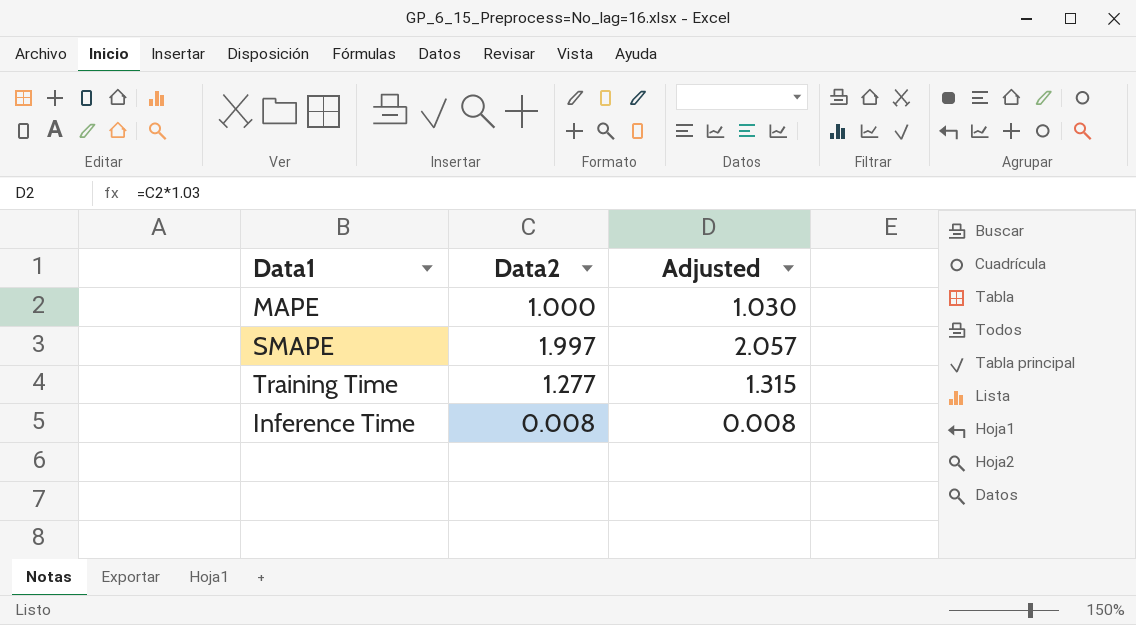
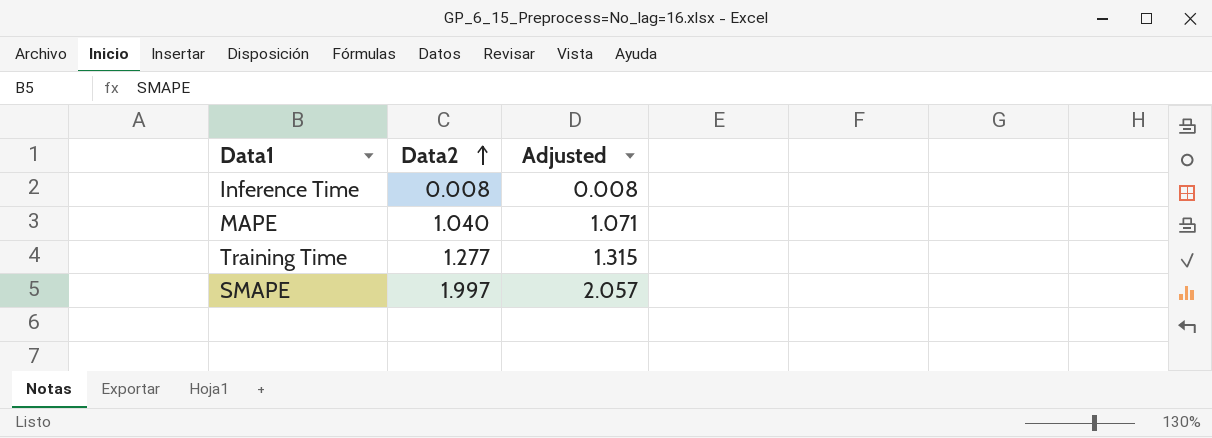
row order: none -> Data2 ascending
MAPE | Data2: 1.000 -> 1.040
MAPE | Adjusted: 1.030 -> 1.071

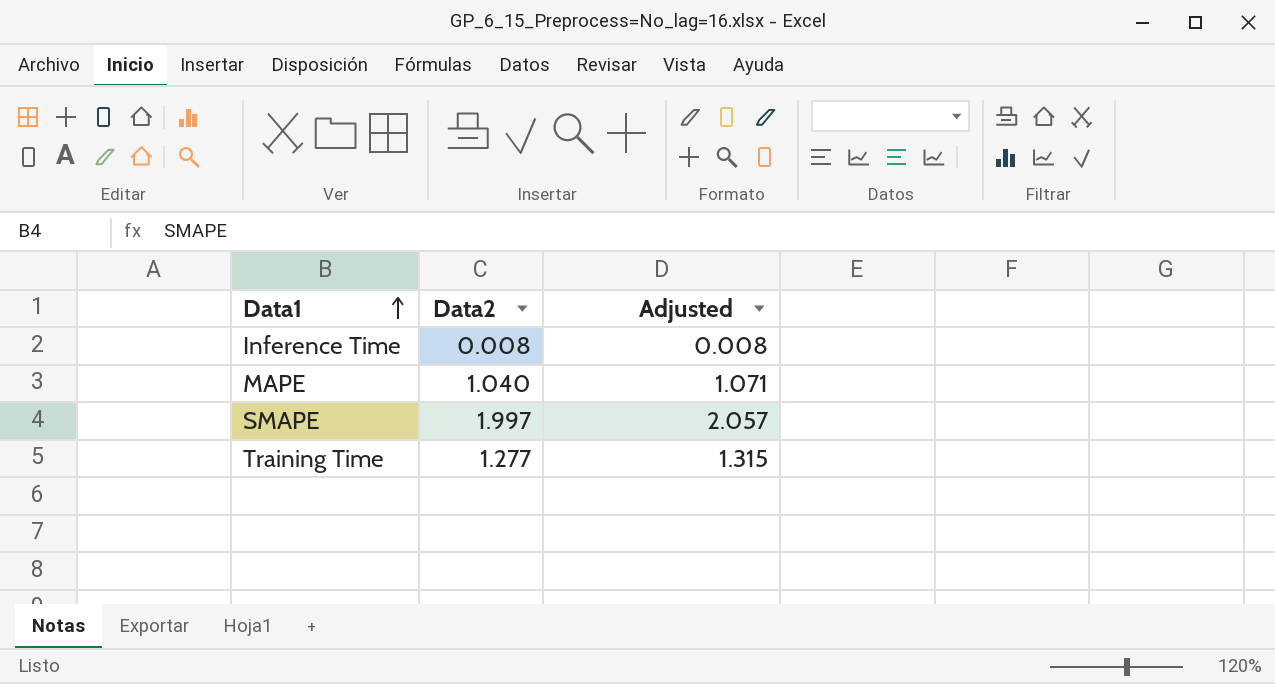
row order: Data2 ascending -> Data1 ascending

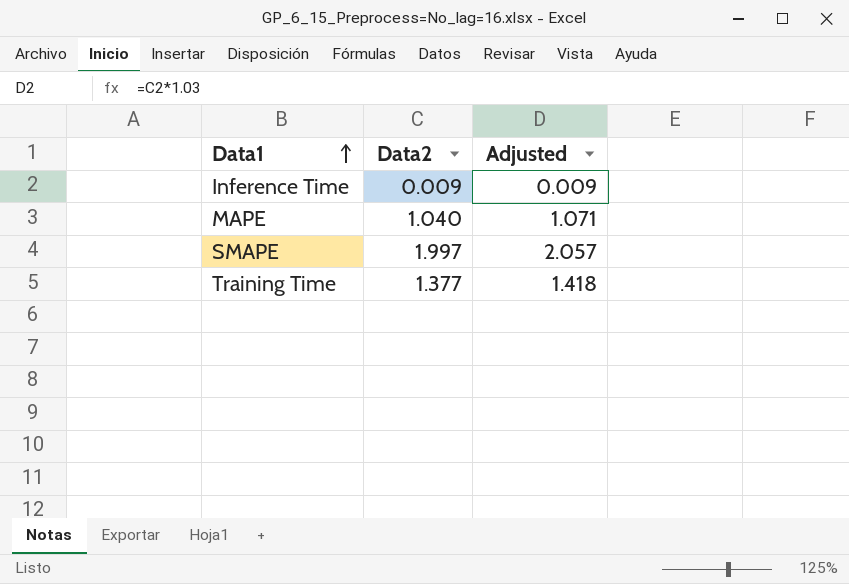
Inference Time | Data2: 0.008 -> 0.009
Inference Time | Adjusted: 0.008 -> 0.009
Training Time | Data2: 1.277 -> 1.377
Training Time | Adjusted: 1.315 -> 1.418

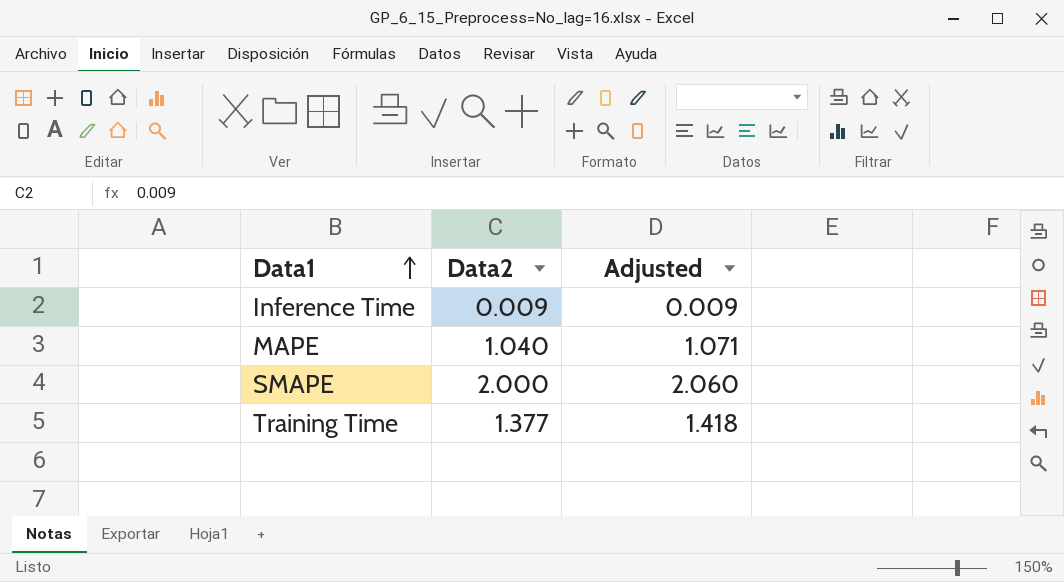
SMAPE | Data2: 1.997 -> 2.000
SMAPE | Adjusted: 2.057 -> 2.060

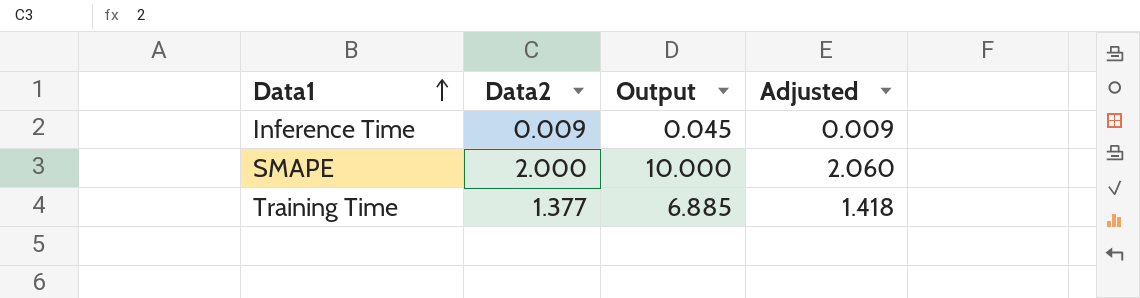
column Output | formula: none -> [Data2] * 5
row MAPE: 1.040 | 1.071 -> none

